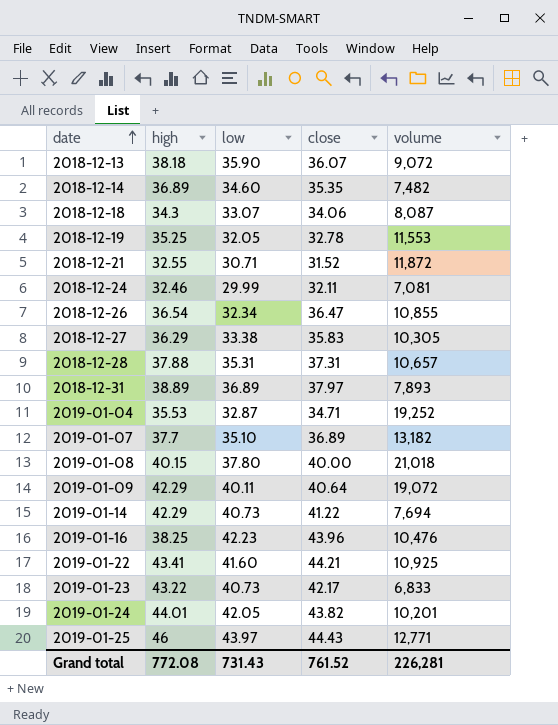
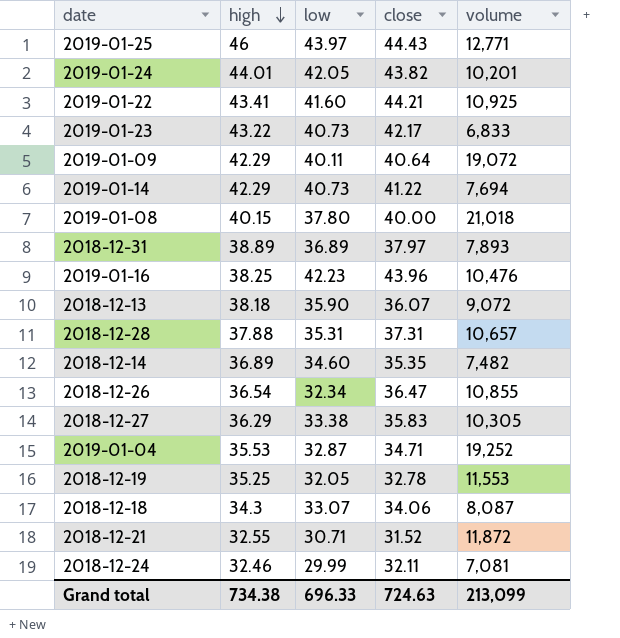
row order: date ascending -> high descending
row 2019-01-07: 37.7 | 35.10 | 36.89 | 13,182 -> none
Grand total | high: 772.08 -> 734.38
Grand total | low: 731.43 -> 696.33
Grand total | close: 761.52 -> 724.63
Grand total | volume: 226,281 -> 213,099

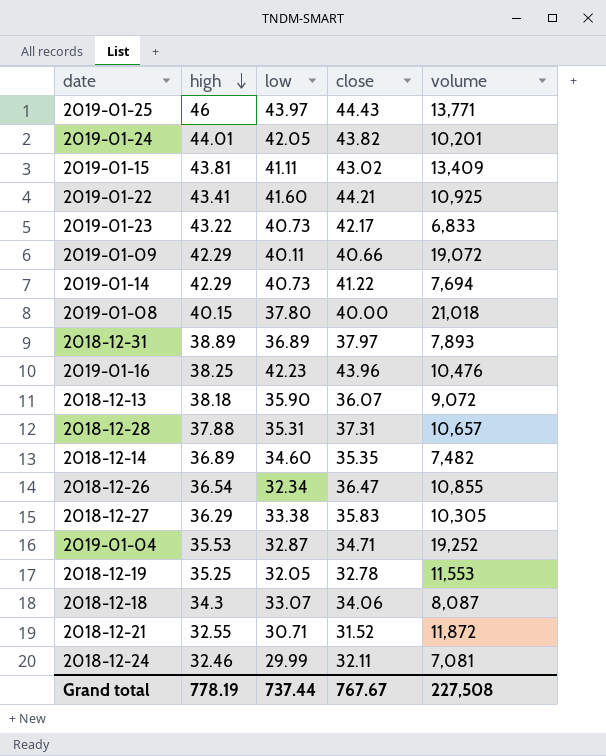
2019-01-25 | volume: 12,771 -> 13,771
row 2019-01-15: none -> 43.81 | 41.11 | 43.02 | 13,409
2019-01-09 | close: 40.64 -> 40.66
Grand total | high: 734.38 -> 778.19
Grand total | low: 696.33 -> 737.44
Grand total | close: 724.63 -> 767.67
Grand total | volume: 213,099 -> 227,508

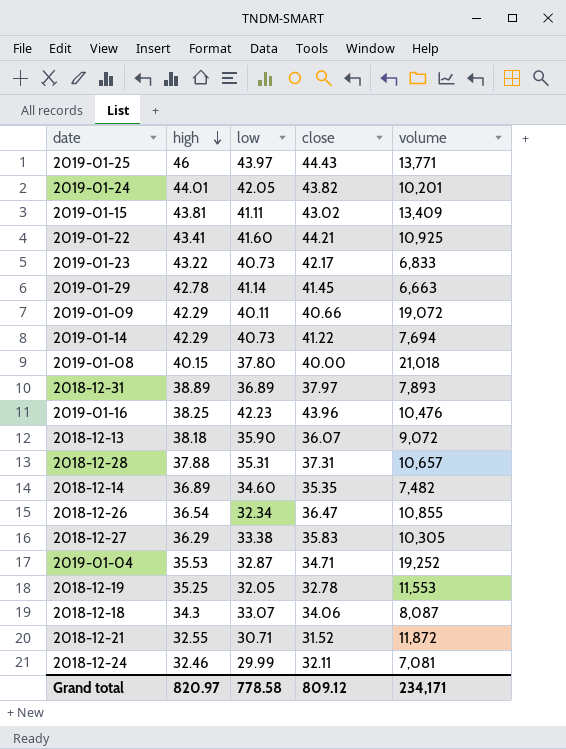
row 2019-01-29: none -> 42.78 | 41.14 | 41.45 | 6,663
Grand total | high: 778.19 -> 820.97
Grand total | low: 737.44 -> 778.58
Grand total | close: 767.67 -> 809.12
Grand total | volume: 227,508 -> 234,171

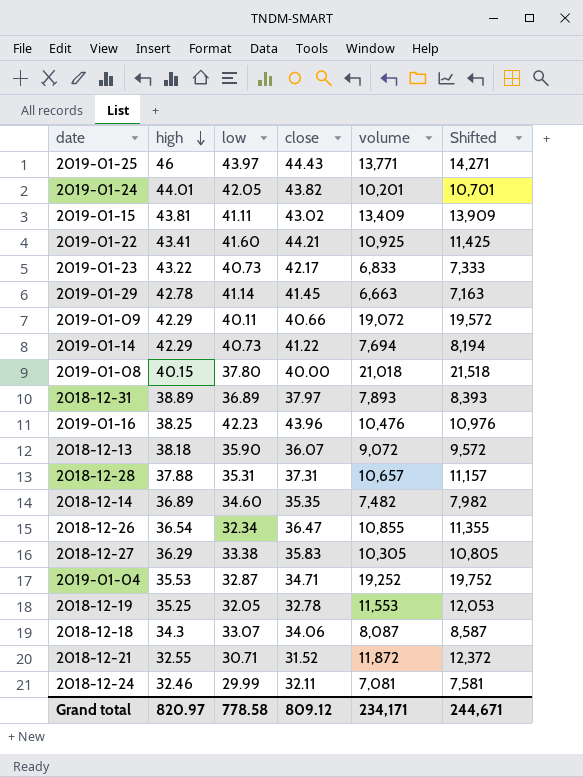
column Shifted | formula: none -> [volume] + 500

